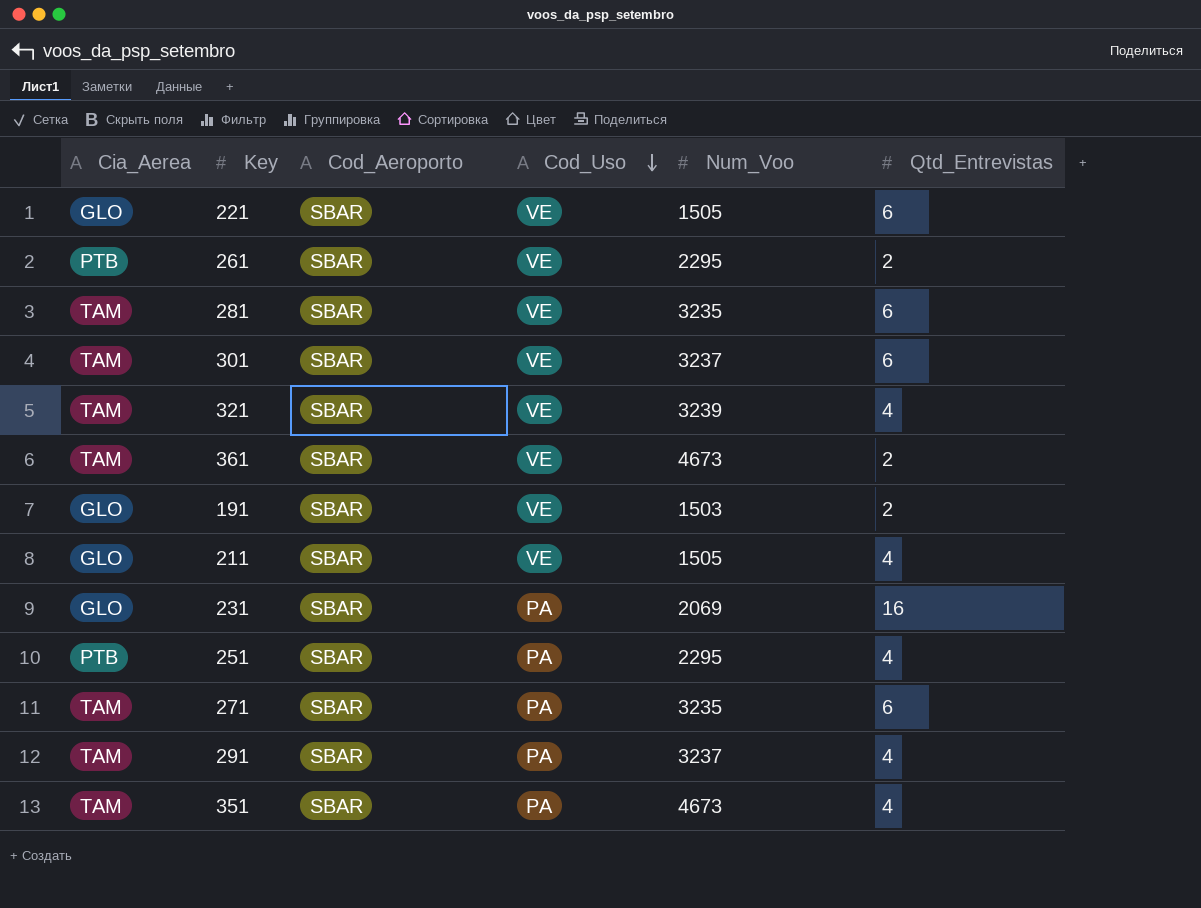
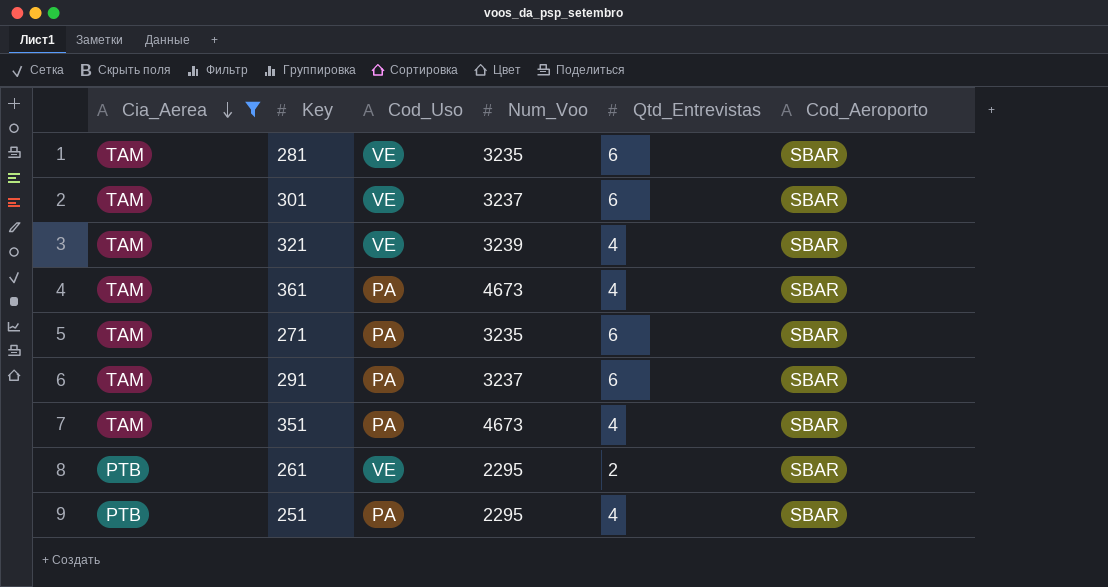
filter: none -> Cia_Aerea != GLO
row order: Cod_Uso descending -> Cia_Aerea descending
column Cod_Aeroporto | position: 3 -> 6
361 | Cod_Uso: VE -> PA
361 | Qtd_Entrevistas: 2 -> 4
291 | Qtd_Entrevistas: 4 -> 6

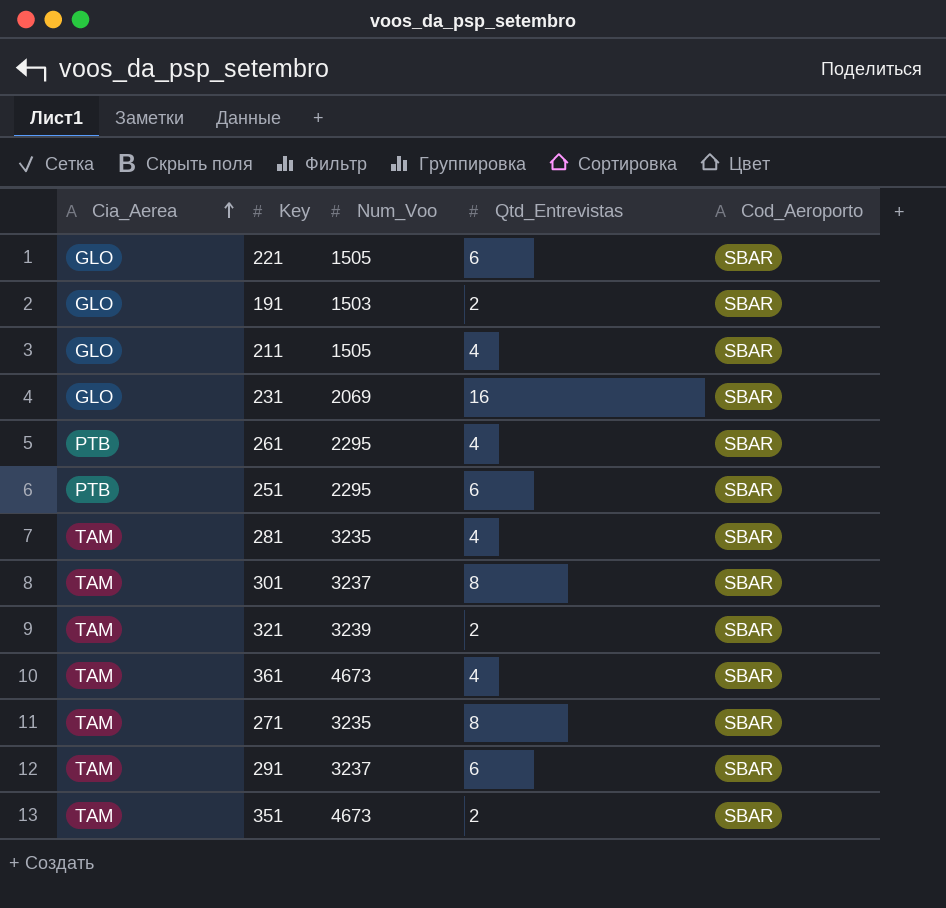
filter: Cia_Aerea != GLO -> none
row order: Cia_Aerea descending -> Cia_Aerea ascending
column Cod_Uso | position: 3 -> none
261 | Qtd_Entrevistas: 2 -> 4
251 | Qtd_Entrevistas: 4 -> 6
281 | Qtd_Entrevistas: 6 -> 4
301 | Qtd_Entrevistas: 6 -> 8
321 | Qtd_Entrevistas: 4 -> 2
271 | Qtd_Entrevistas: 6 -> 8
351 | Qtd_Entrevistas: 4 -> 2

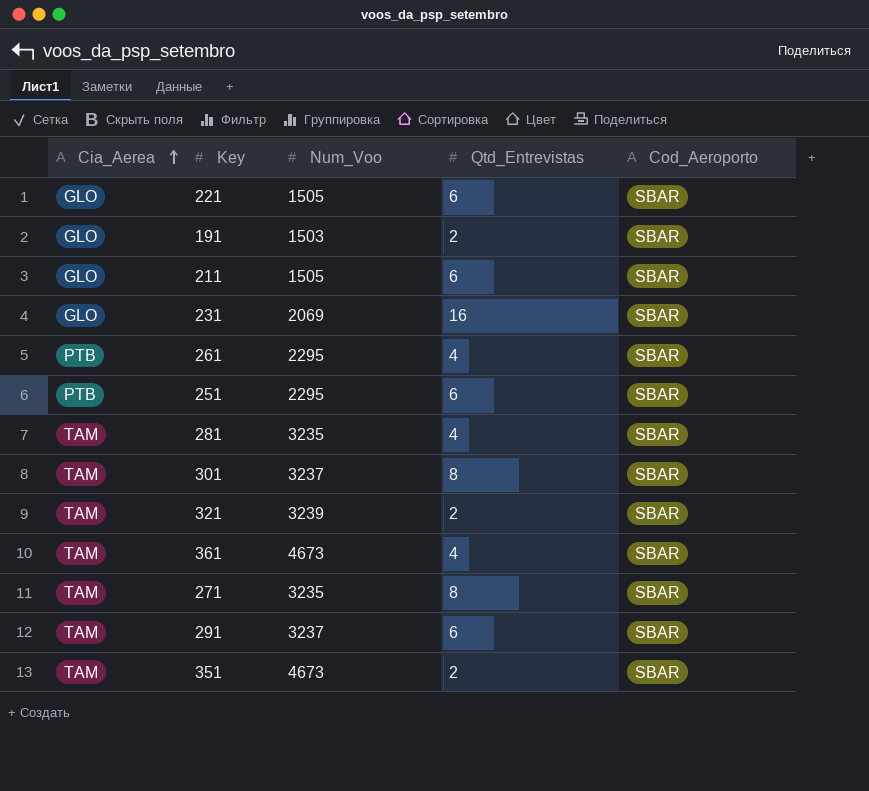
211 | Qtd_Entrevistas: 4 -> 6

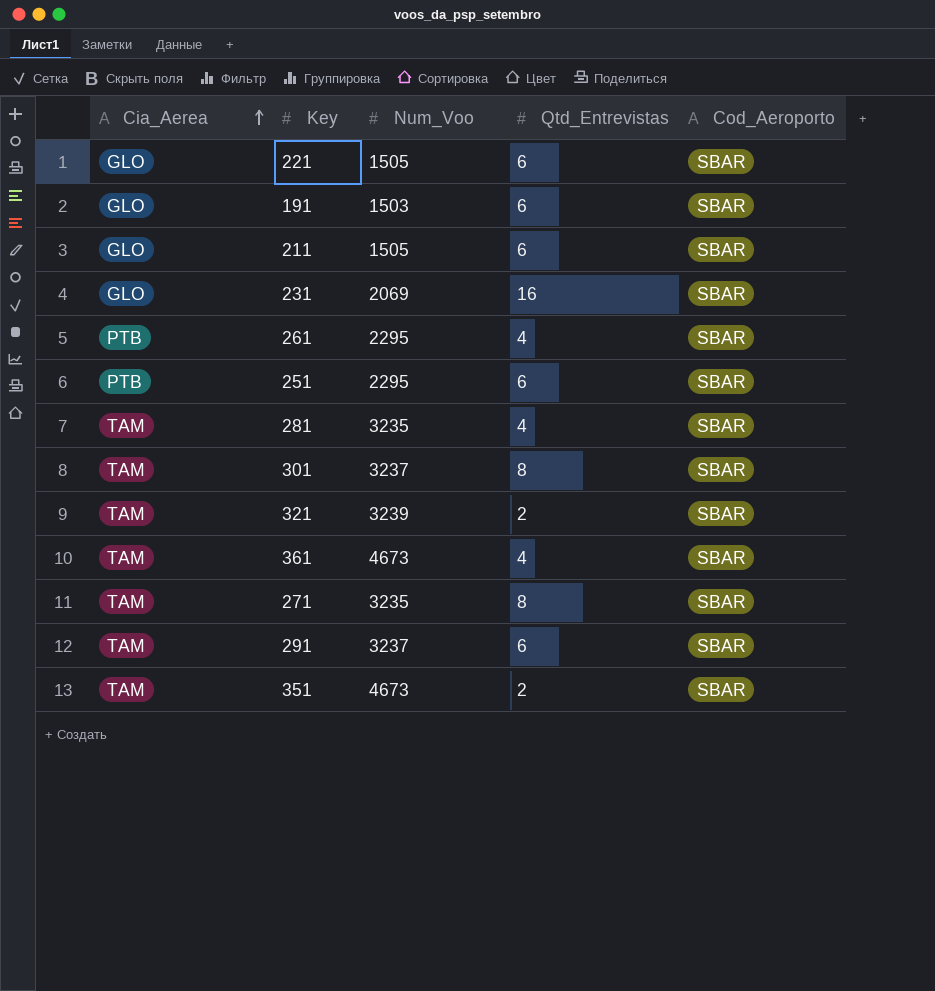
191 | Qtd_Entrevistas: 2 -> 6

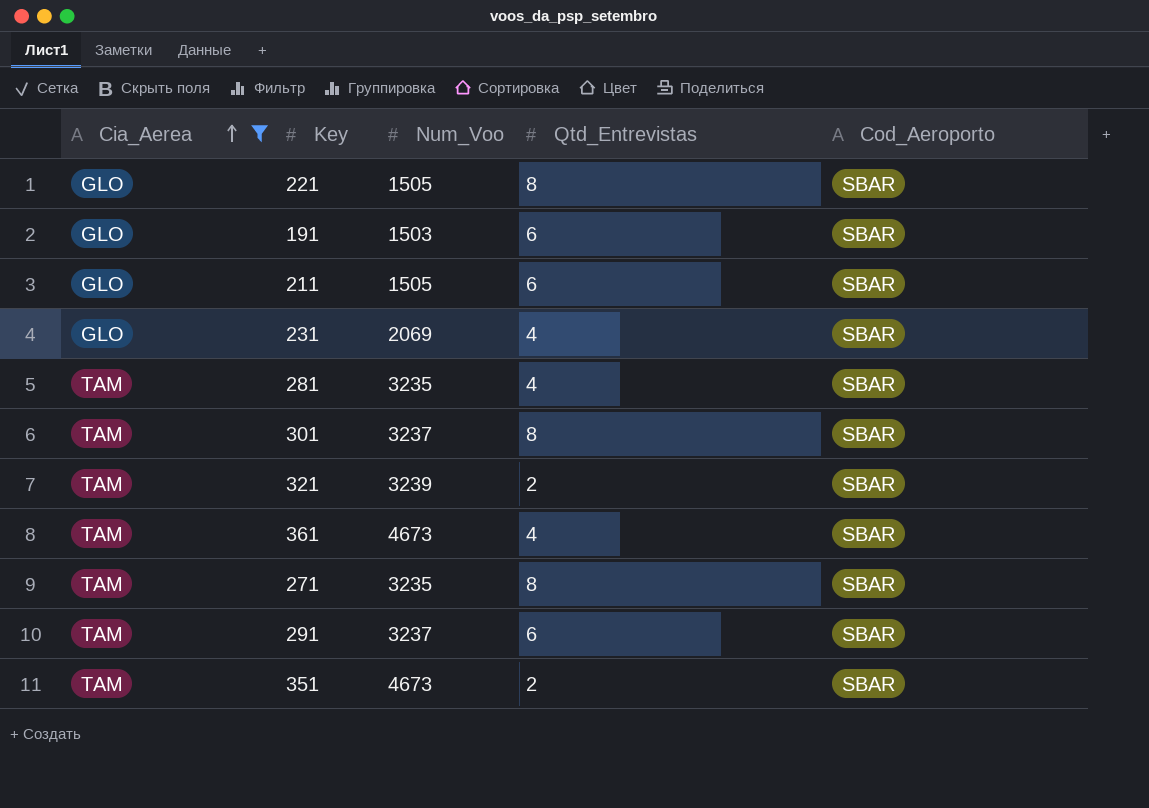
filter: none -> Cia_Aerea != PTB
221 | Qtd_Entrevistas: 6 -> 8
231 | Qtd_Entrevistas: 16 -> 4

